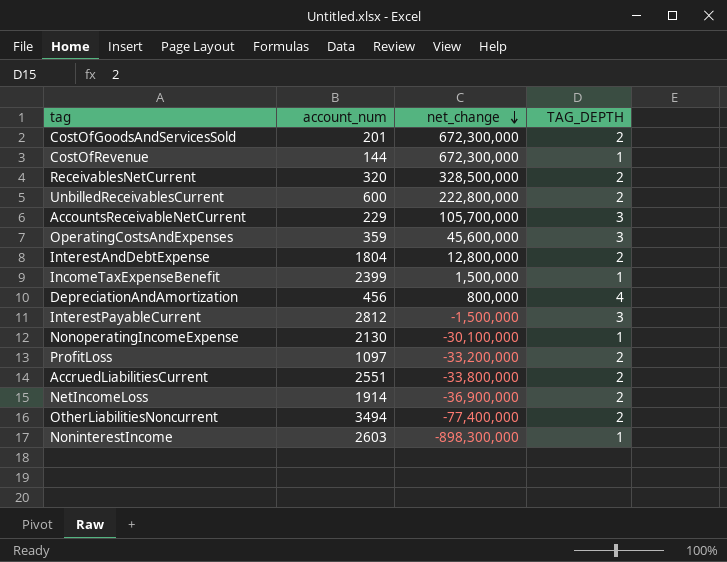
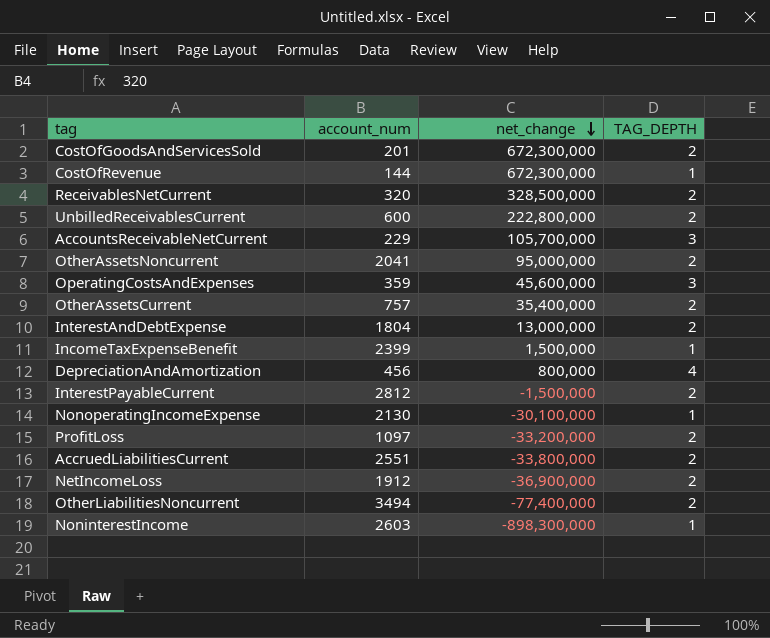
row OtherAssetsNoncurrent: none -> 2041 | 95,000,000 | 2
row OtherAssetsCurrent: none -> 757 | 35,400,000 | 2
InterestAndDebtExpense | net_change: 12,800,000 -> 13,000,000
InterestPayableCurrent | TAG_DEPTH: 3 -> 2
NetIncomeLoss | account_num: 1914 -> 1912

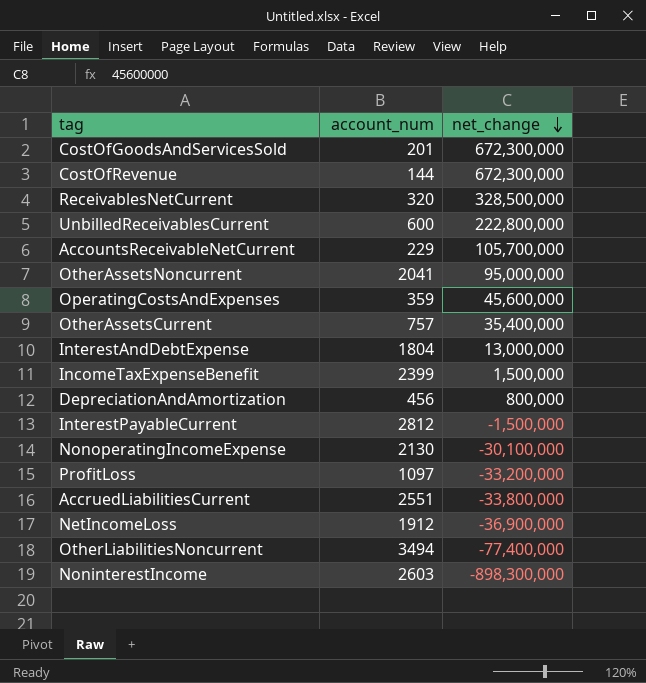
column TAG_DEPTH | position: 4 -> none

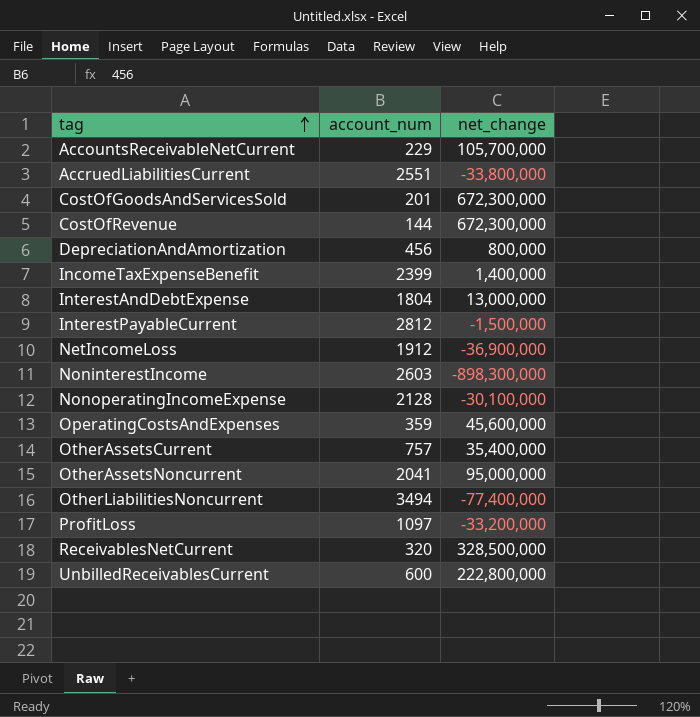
row order: net_change descending -> tag ascending
IncomeTaxExpenseBenefit | net_change: 1,500,000 -> 1,400,000
NonoperatingIncomeExpense | account_num: 2130 -> 2128

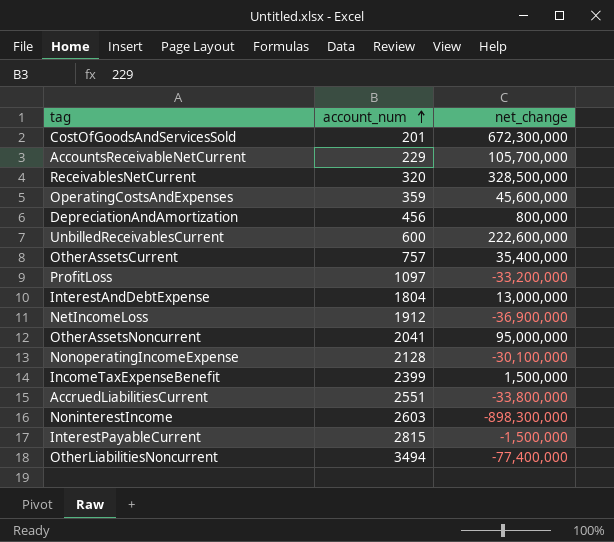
row order: tag ascending -> account_num ascending
row CostOfRevenue: 144 | 672,300,000 -> none
UnbilledReceivablesCurrent | net_change: 222,800,000 -> 222,600,000
IncomeTaxExpenseBenefit | net_change: 1,400,000 -> 1,500,000
InterestPayableCurrent | account_num: 2812 -> 2815

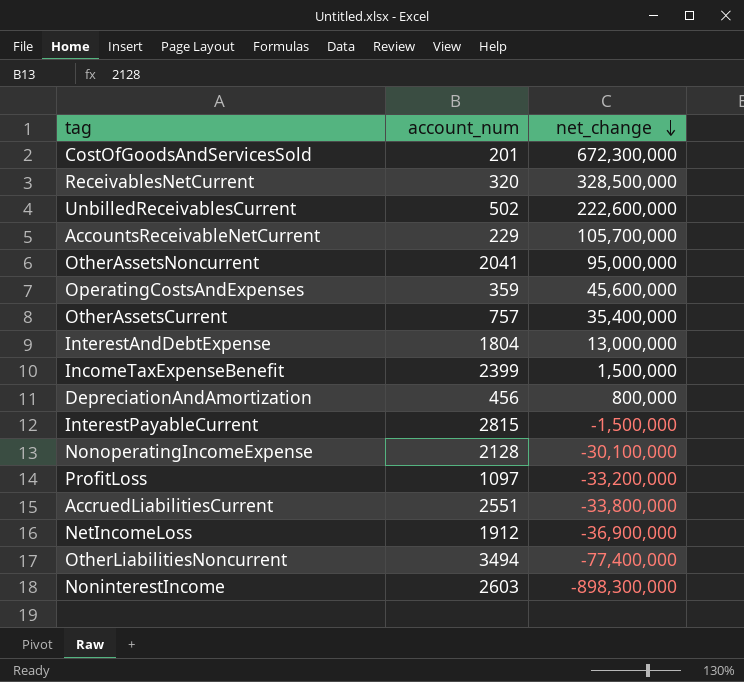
row order: account_num ascending -> net_change descending
UnbilledReceivablesCurrent | account_num: 600 -> 502

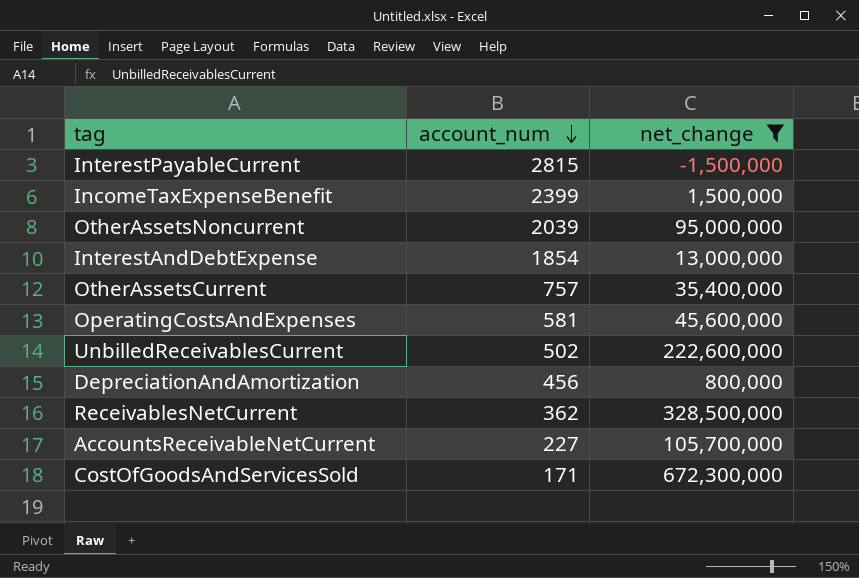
filter: none -> net_change >= -1,500,000
row order: net_change descending -> account_num descending
OtherAssetsNoncurrent | account_num: 2041 -> 2039
InterestAndDebtExpense | account_num: 1804 -> 1854
OperatingCostsAndExpenses | account_num: 359 -> 581
ReceivablesNetCurrent | account_num: 320 -> 362
AccountsReceivableNetCurrent | account_num: 229 -> 227
CostOfGoodsAndServicesSold | account_num: 201 -> 171

